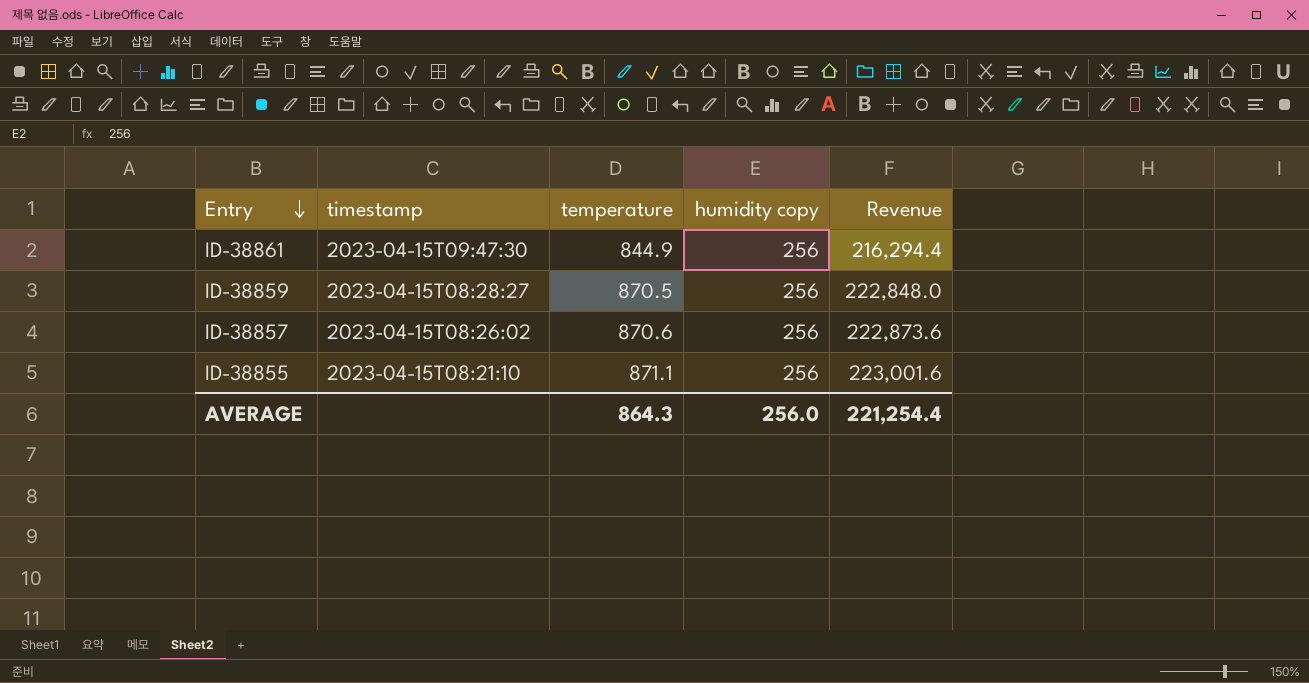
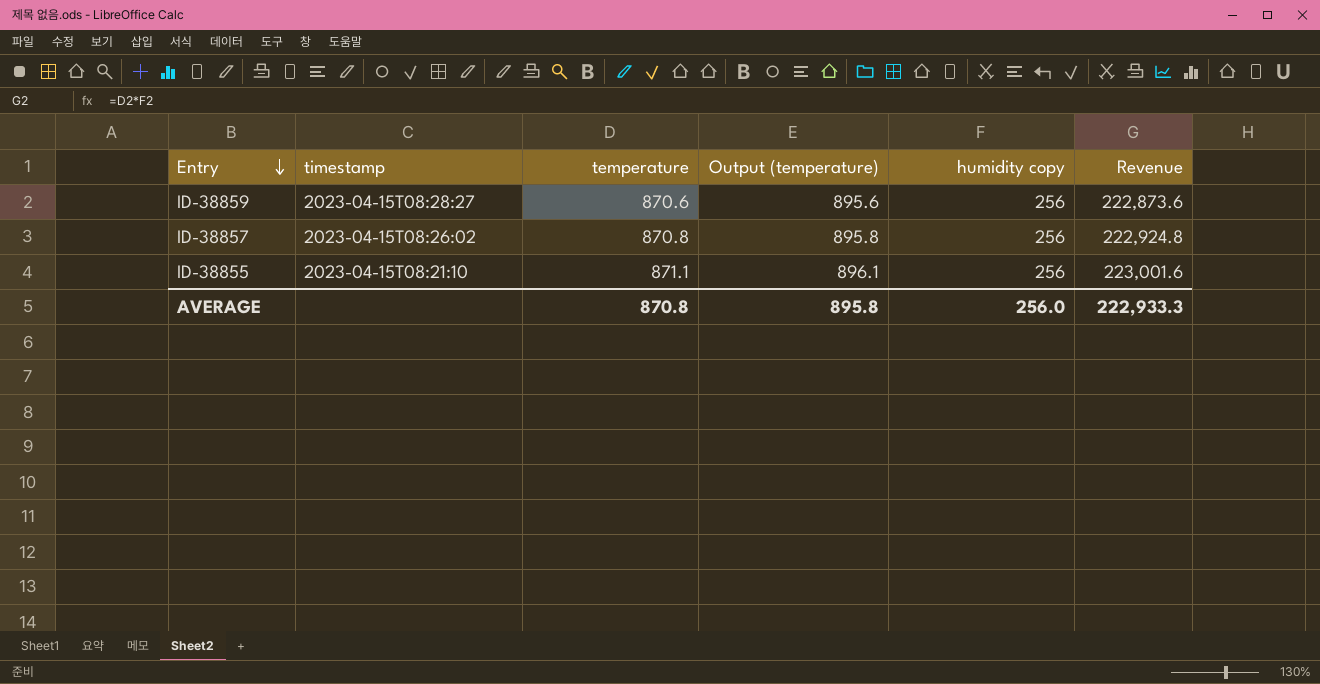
column Output (temperature) | formula: none -> [temperature] + 25
row ID-38861: 2023-04-15T09:47:30 | 844.9 | 256 | 216,294.4 -> none
ID-38859 | temperature: 870.5 -> 870.6
ID-38859 | Revenue: 222,848.0 -> 222,873.6
ID-38857 | temperature: 870.6 -> 870.8
ID-38857 | Revenue: 222,873.6 -> 222,924.8
AVERAGE | temperature: 864.3 -> 870.8
AVERAGE | Revenue: 221,254.4 -> 222,933.3

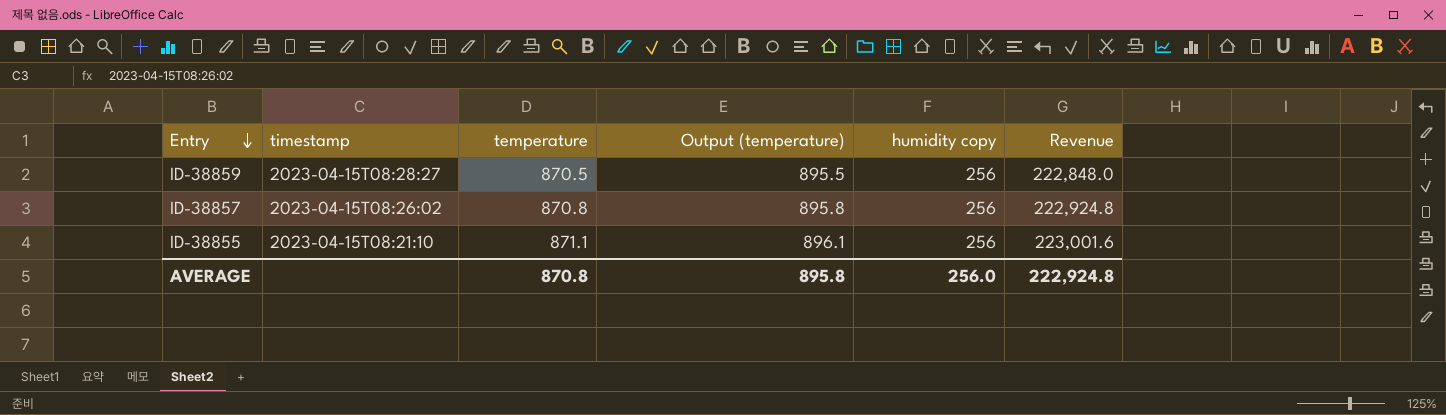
ID-38859 | temperature: 870.6 -> 870.5
ID-38859 | Output (temperature): 895.6 -> 895.5
ID-38859 | Revenue: 222,873.6 -> 222,848.0
AVERAGE | Revenue: 222,933.3 -> 222,924.8

